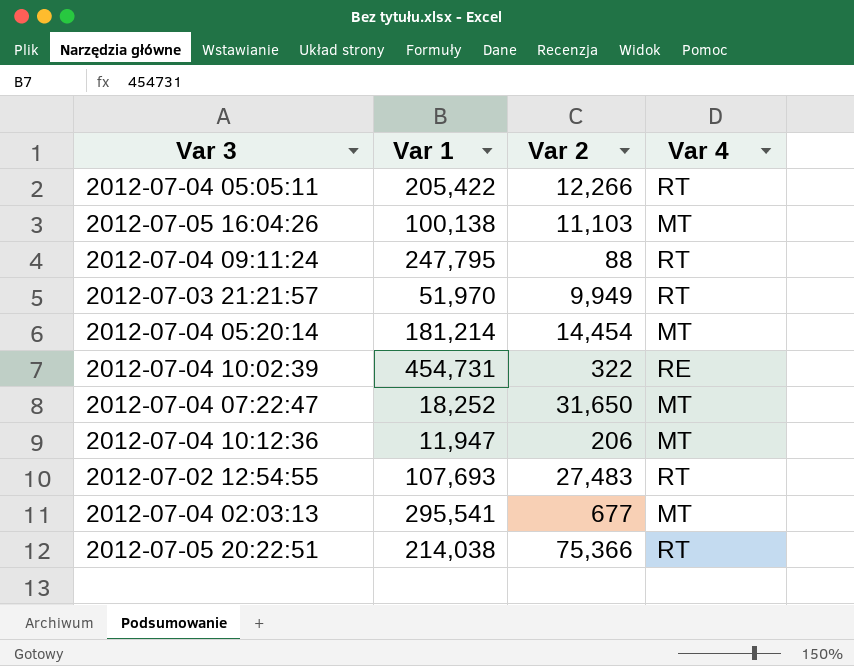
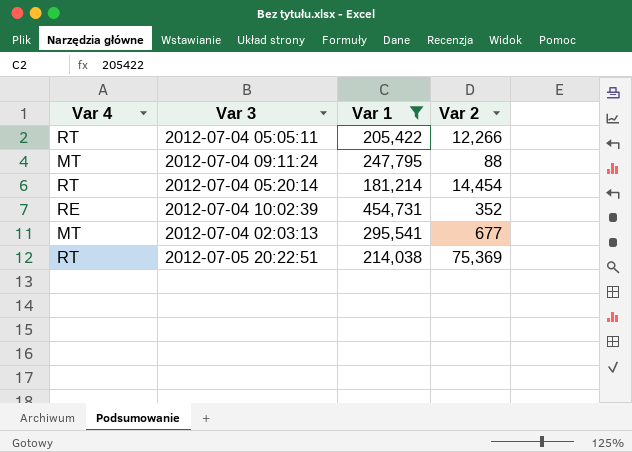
filter: none -> Var 1 >= 181,214
column Var 4 | position: 4 -> 1
2012-07-04 09:11:24 | Var 4: RT -> MT
2012-07-04 05:20:14 | Var 4: MT -> RT
2012-07-04 10:02:39 | Var 2: 322 -> 352
2012-07-05 20:22:51 | Var 2: 75,366 -> 75,369

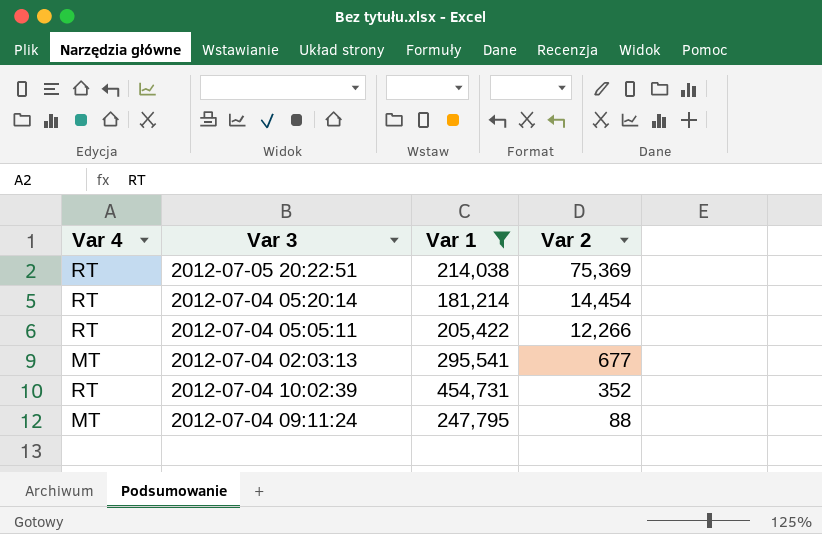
row order: none -> Var 2 descending
2012-07-04 10:02:39 | Var 4: RE -> RT

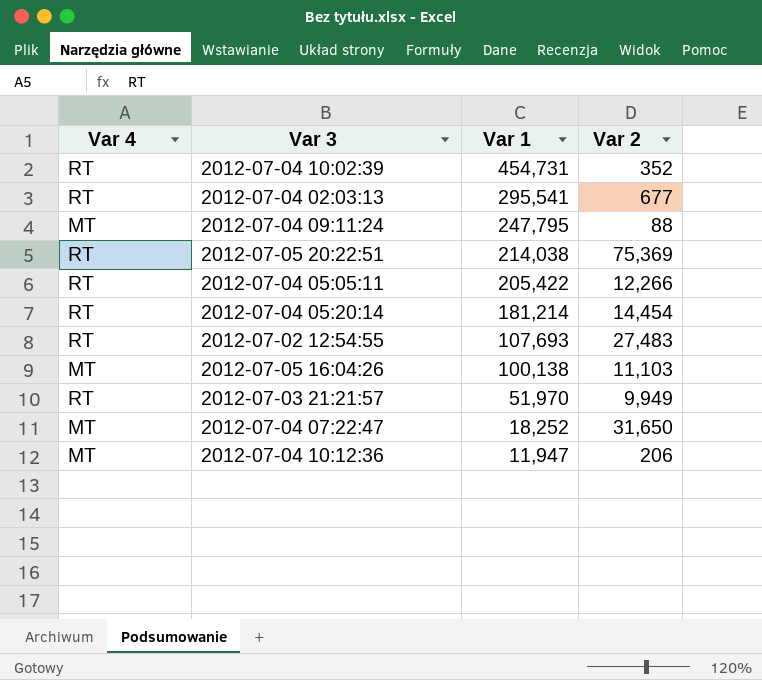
filter: Var 1 >= 181,214 -> none
row order: Var 2 descending -> Var 1 descending
2012-07-04 02:03:13 | Var 4: MT -> RT

